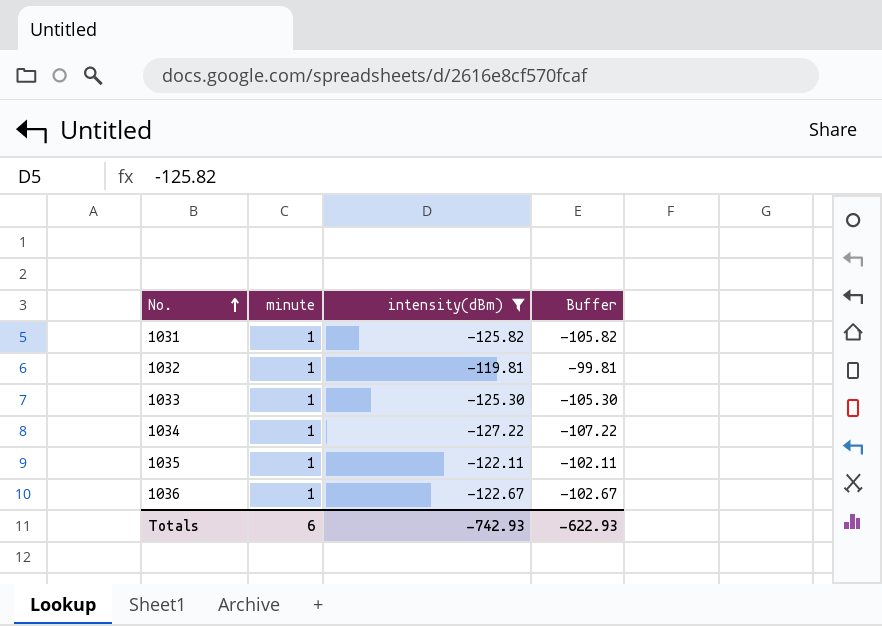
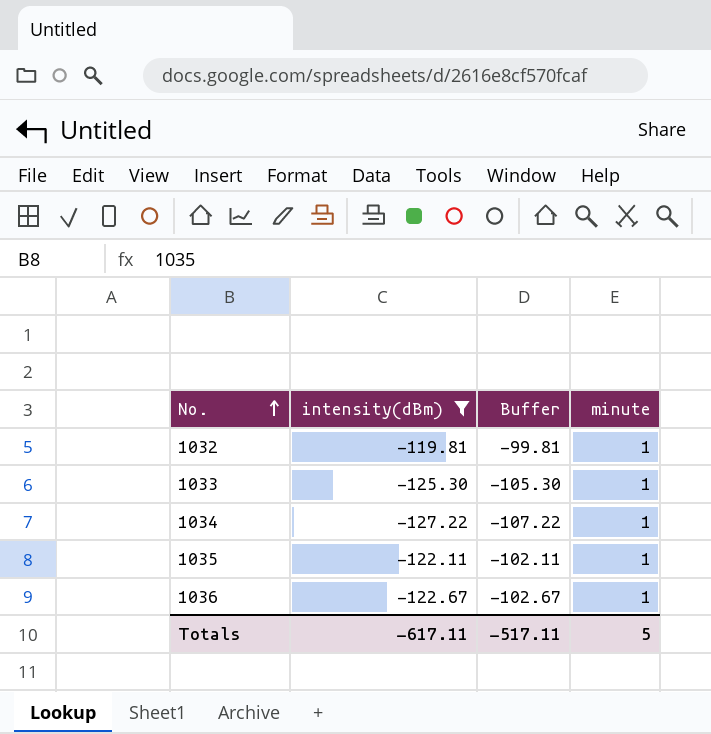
column minute | position: 2 -> 4
row 1031: 1 | -125.82 | -105.82 -> none
Totals | intensity(dBm): -742.93 -> -617.11
Totals | Buffer: -622.93 -> -517.11
Totals | minute: 6 -> 5

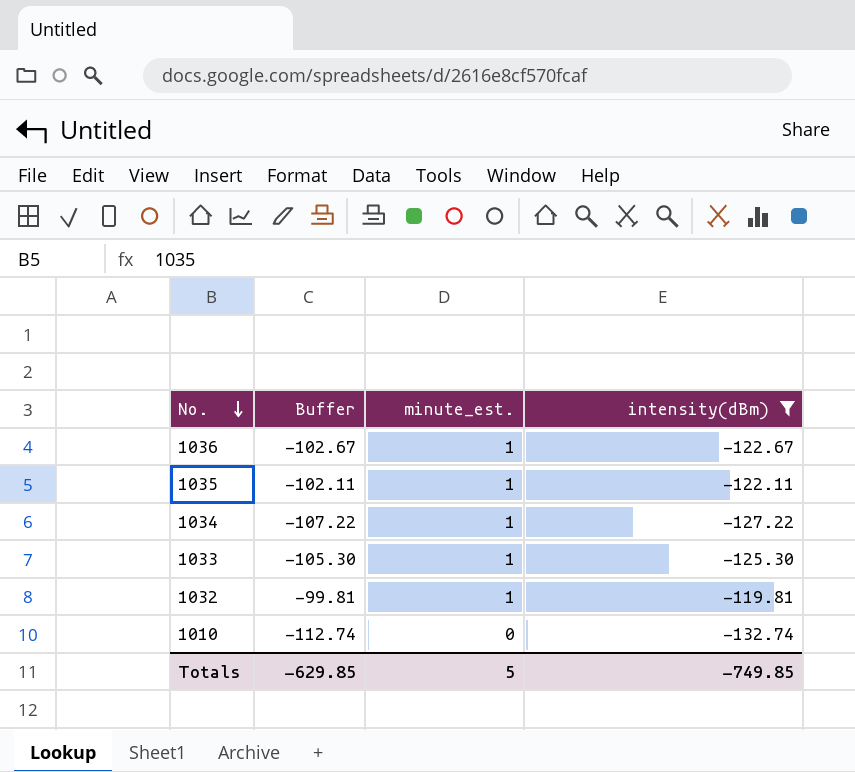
row order: No. ascending -> No. descending
column name: minute -> minute_est.
column intensity(dBm) | position: 2 -> 4
row 1010: none -> -112.74 | 0 | -132.74
Totals | Buffer: -517.11 -> -629.85
Totals | intensity(dBm): -617.11 -> -749.85

